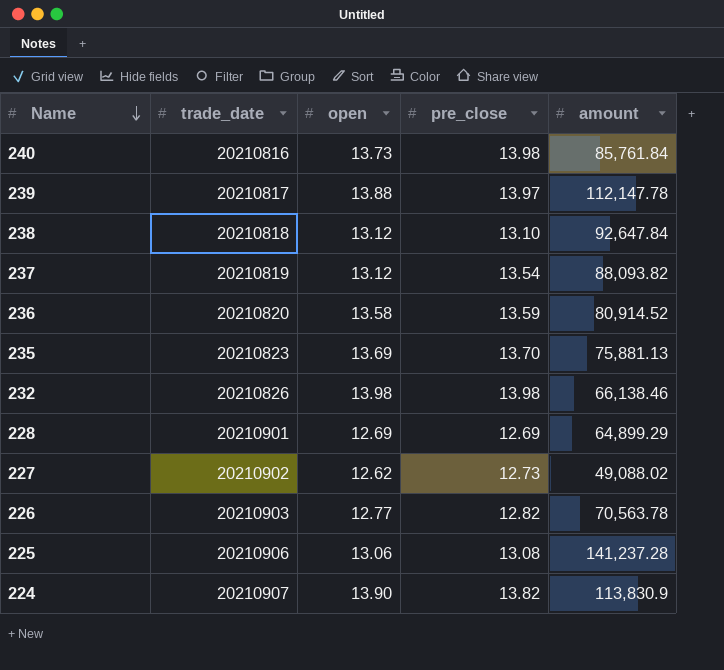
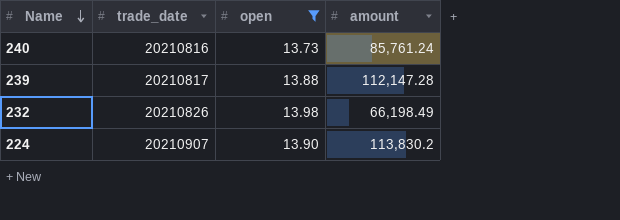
filter: none -> open >= 13.73
column pre_close | position: 4 -> none
240 | amount: 85,761.84 -> 85,761.24
239 | amount: 112,147.78 -> 112,147.28
232 | amount: 66,138.46 -> 66,198.49
224 | amount: 113,830.9 -> 113,830.2

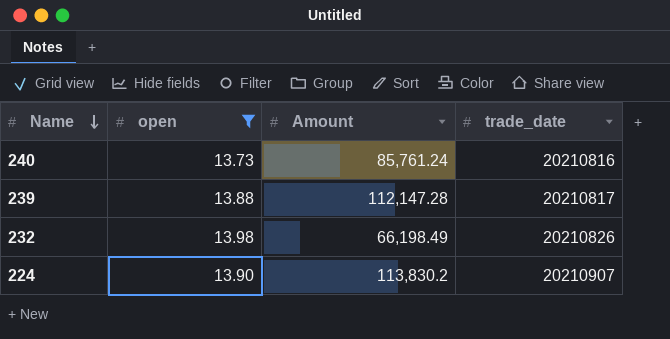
column name: amount -> Amount
column trade_date | position: 2 -> 4

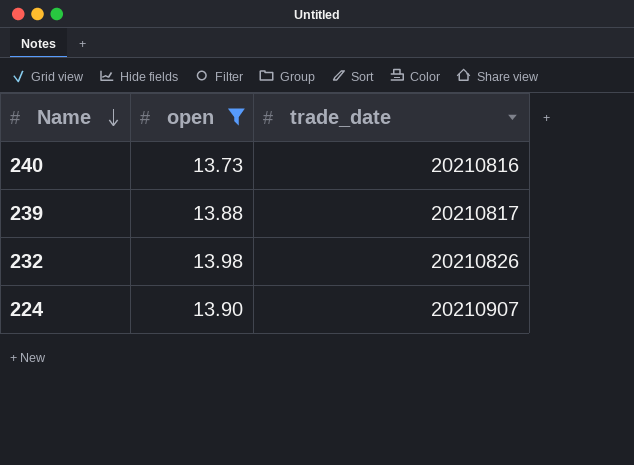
column Amount | position: 3 -> none

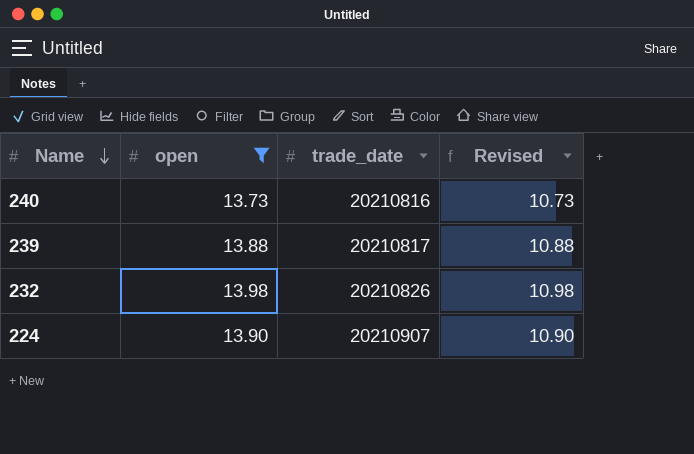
column Revised | formula: none -> [open] - 3

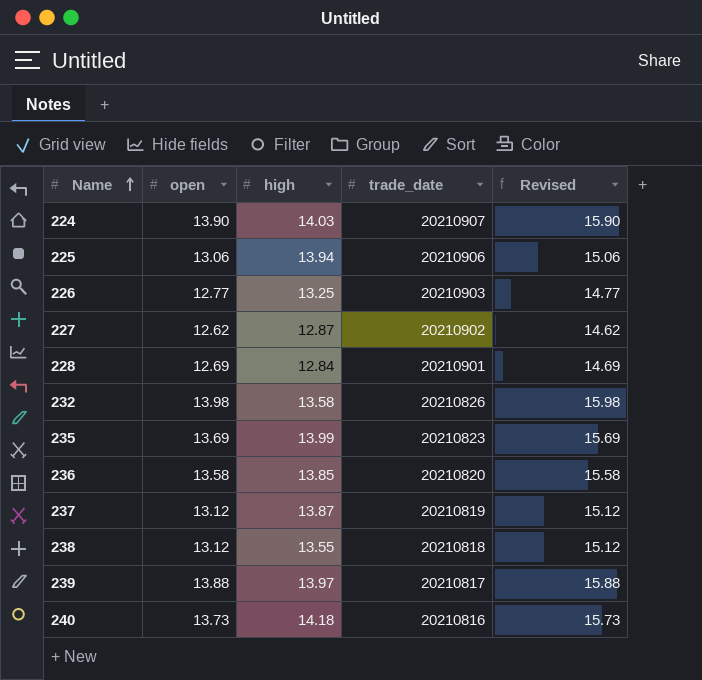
filter: open >= 13.73 -> none
row order: Name descending -> Name ascending
column high | position: none -> 3
column Revised | formula: [open] - 3 -> [open] + 2

